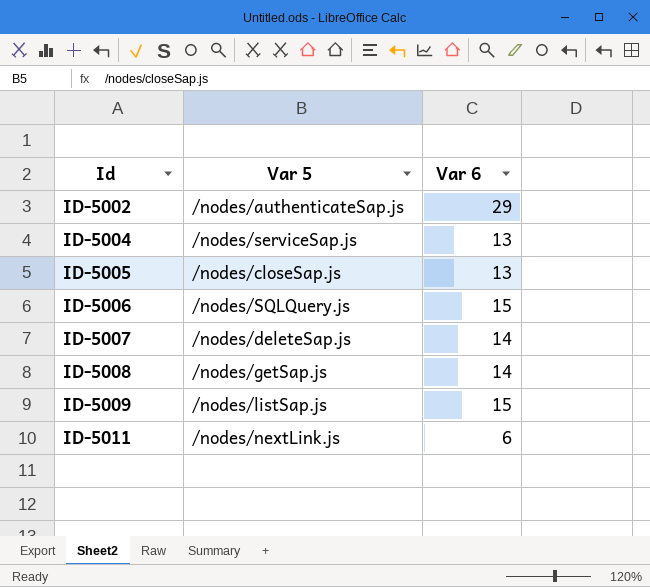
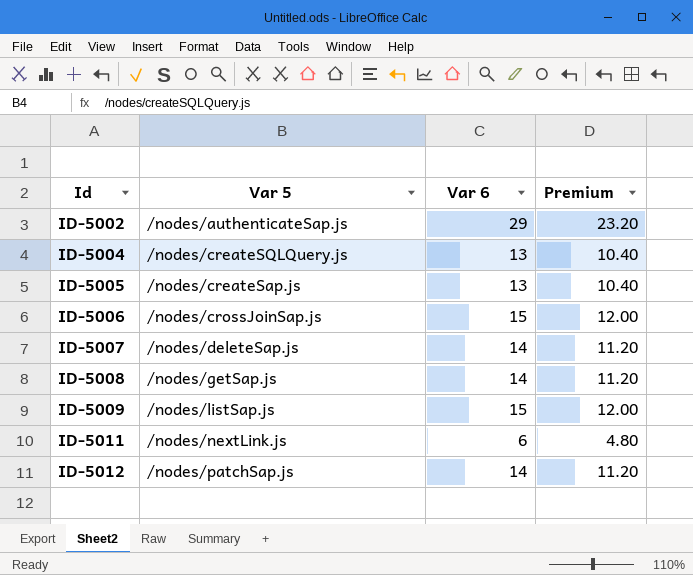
column Premium | formula: none -> [Var 6] * 0.8
ID-5004 | Var 5: /nodes/serviceSap.js -> /nodes/createSQLQuery.js
ID-5005 | Var 5: /nodes/closeSap.js -> /nodes/createSap.js
ID-5006 | Var 5: /nodes/SQLQuery.js -> /nodes/crossJoinSap.js
row ID-5012: none -> /nodes/patchSap.js | 14 | 11.20

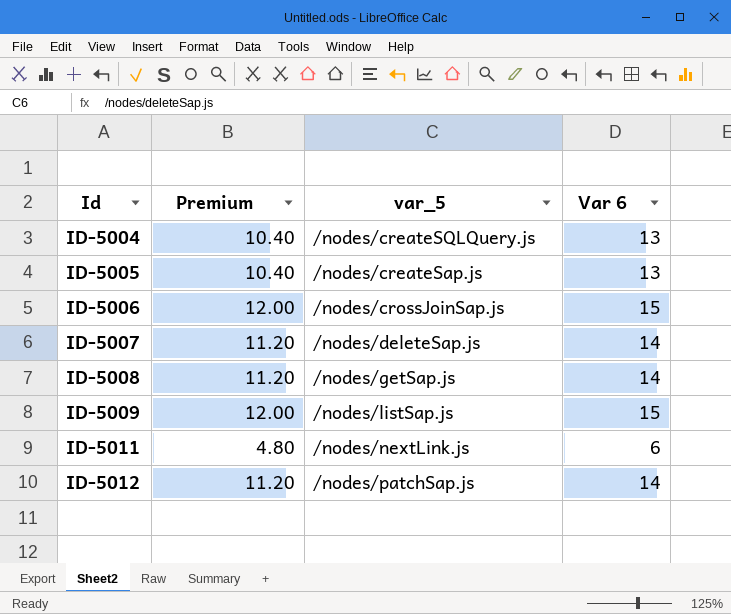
column Premium | position: 4 -> 2
column name: Var 5 -> var_5
row ID-5002: /nodes/authenticateSap.js | 29 | 23.20 -> none

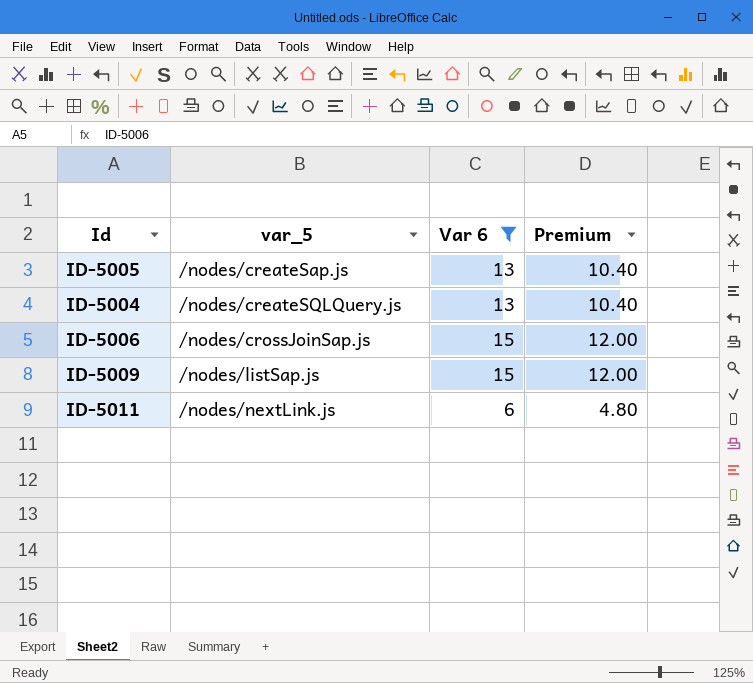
filter: none -> Var 6 != 14
row order: Id ascending -> var_5 ascending
column Premium | position: 2 -> 4

